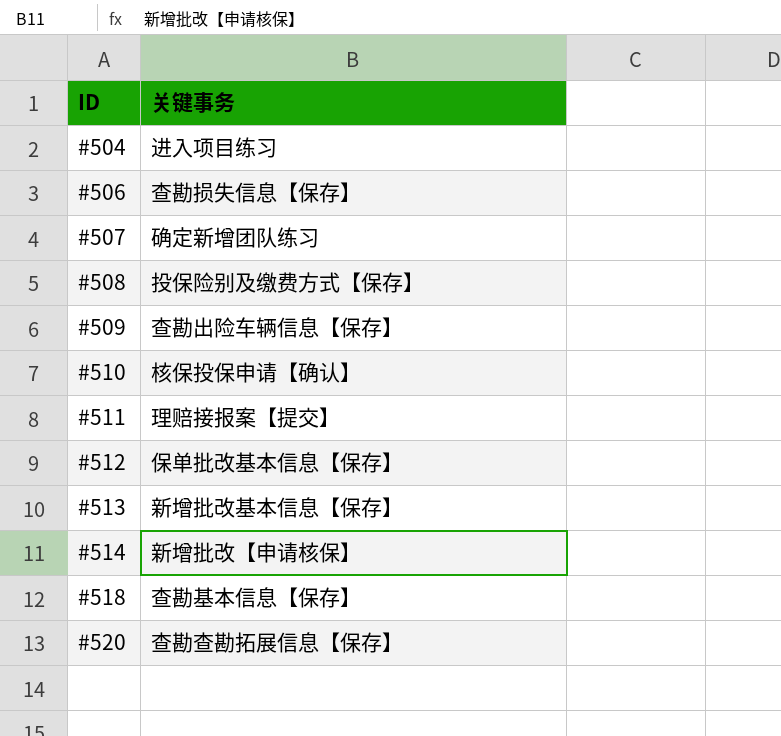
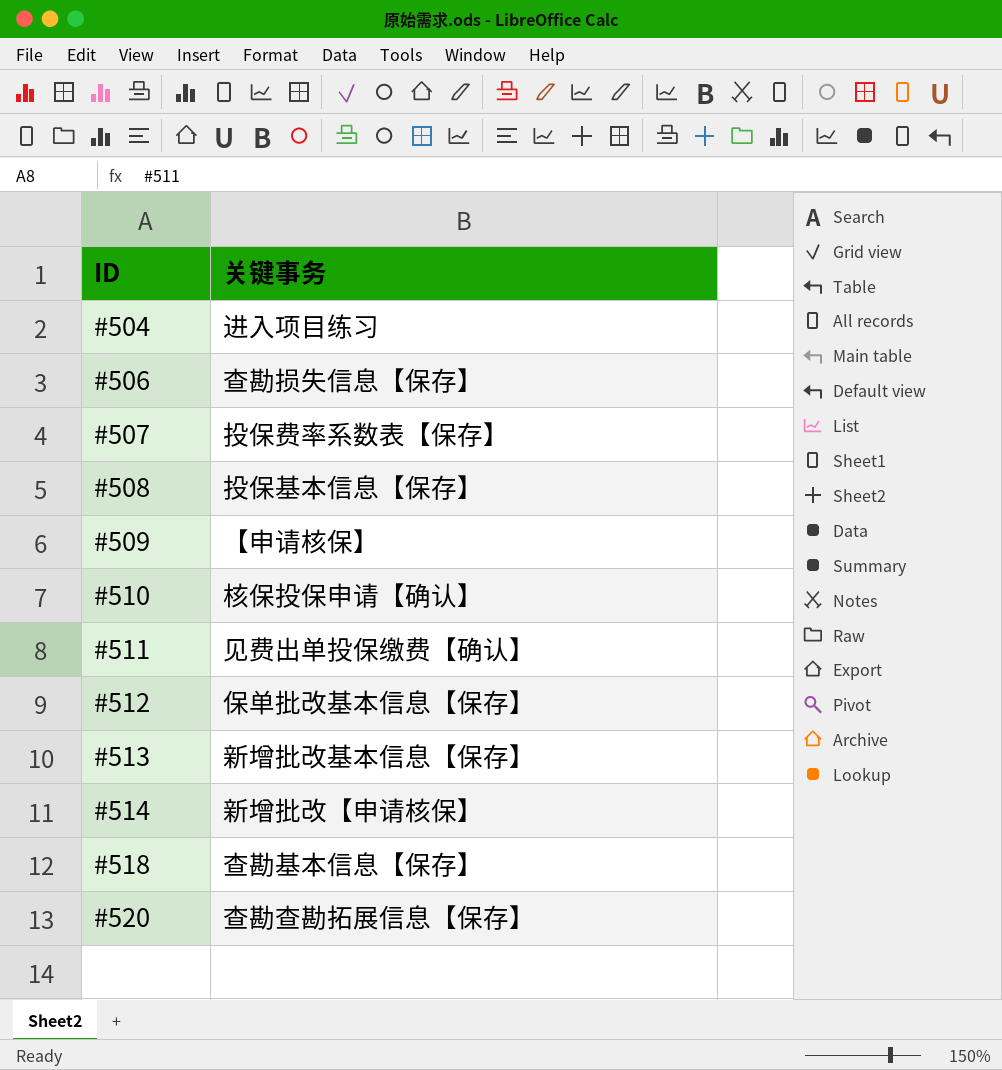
#507 | 关键事务: 确定新增团队练习 -> 投保费率系数表【保存】
#508 | 关键事务: 投保险别及缴费方式【保存】 -> 投保基本信息【保存】
#509 | 关键事务: 查勘出险车辆信息【保存】 -> 【申请核保】
#511 | 关键事务: 理赔接报案【提交】 -> 见费出单投保缴费【确认】

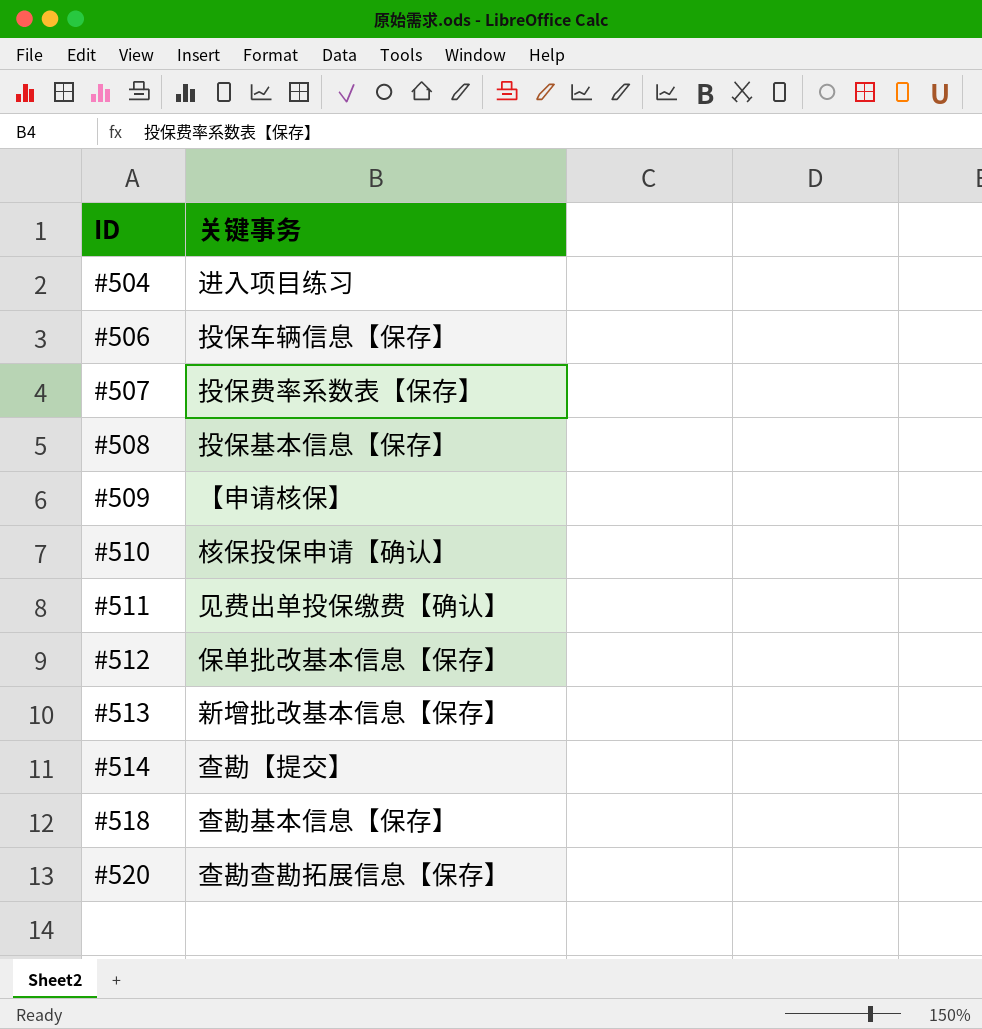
#506 | 关键事务: 查勘损失信息【保存】 -> 投保车辆信息【保存】
#514 | 关键事务: 新增批改【申请核保】 -> 查勘【提交】

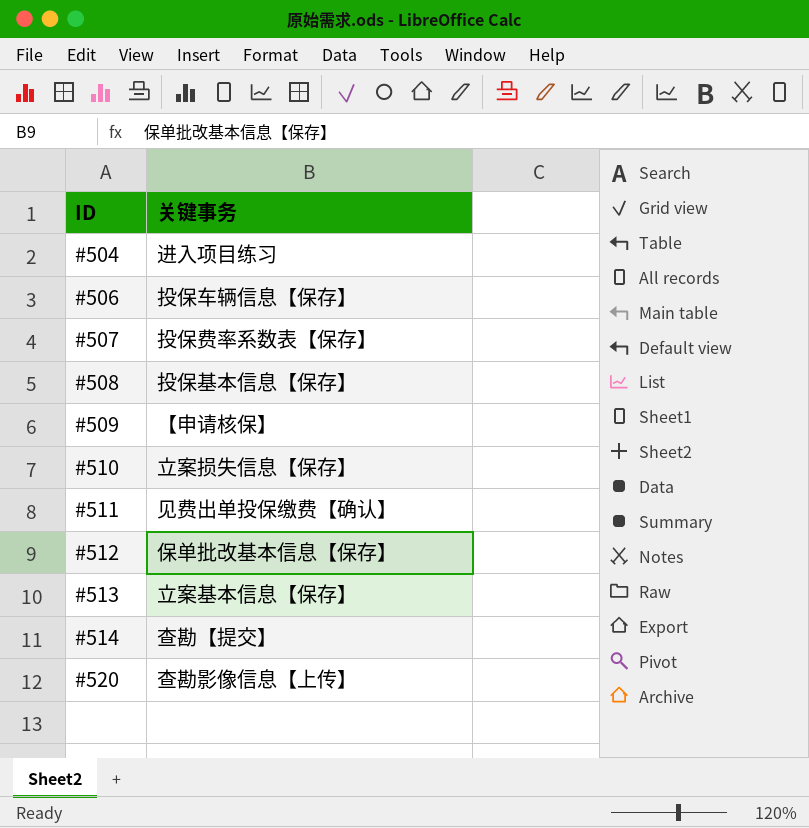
row #518: 查勘基本信息【保存】 -> none
#510 | 关键事务: 核保投保申请【确认】 -> 立案损失信息【保存】
#513 | 关键事务: 新增批改基本信息【保存】 -> 立案基本信息【保存】
#520 | 关键事务: 查勘查勘拓展信息【保存】 -> 查勘影像信息【上传】

